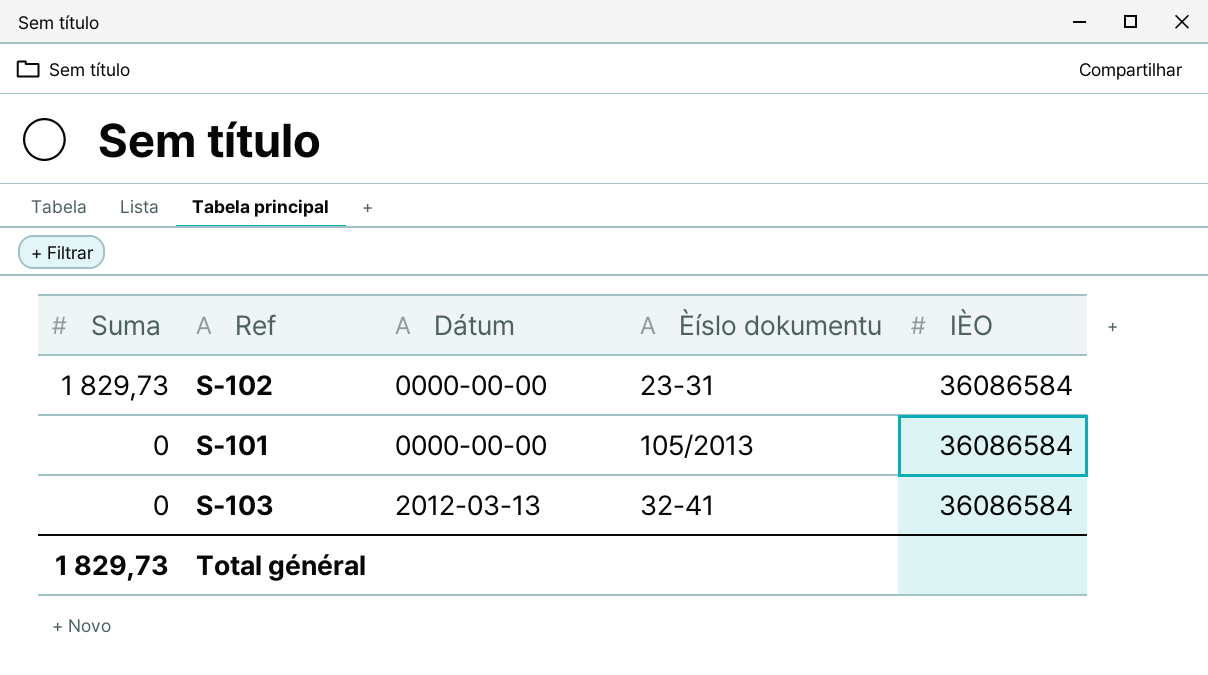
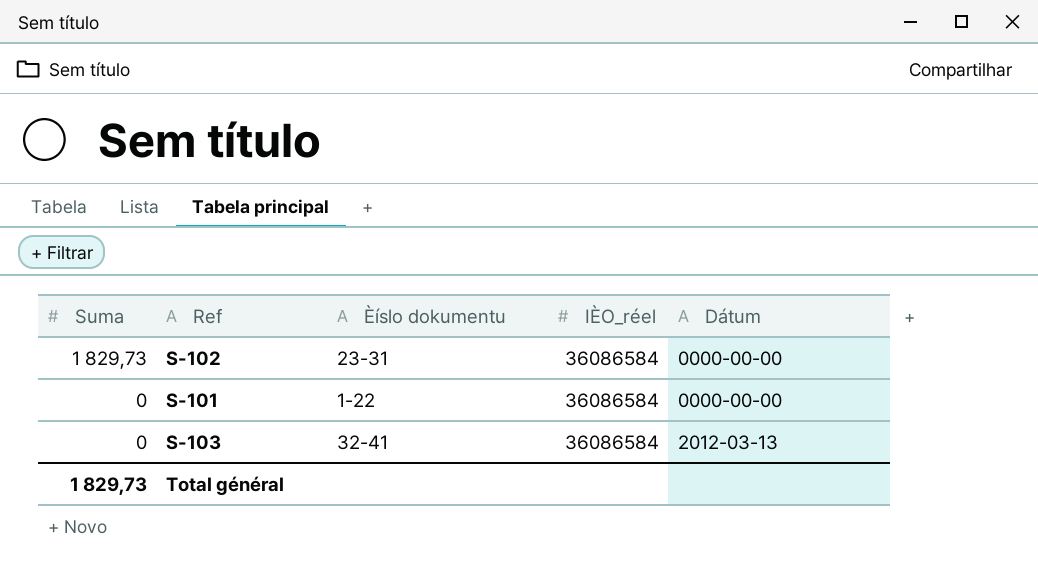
column name: IÈO -> IÈO_réel
column Dátum | position: 3 -> 5
S-101 | Èíslo dokumentu: 105/2013 -> 1-22

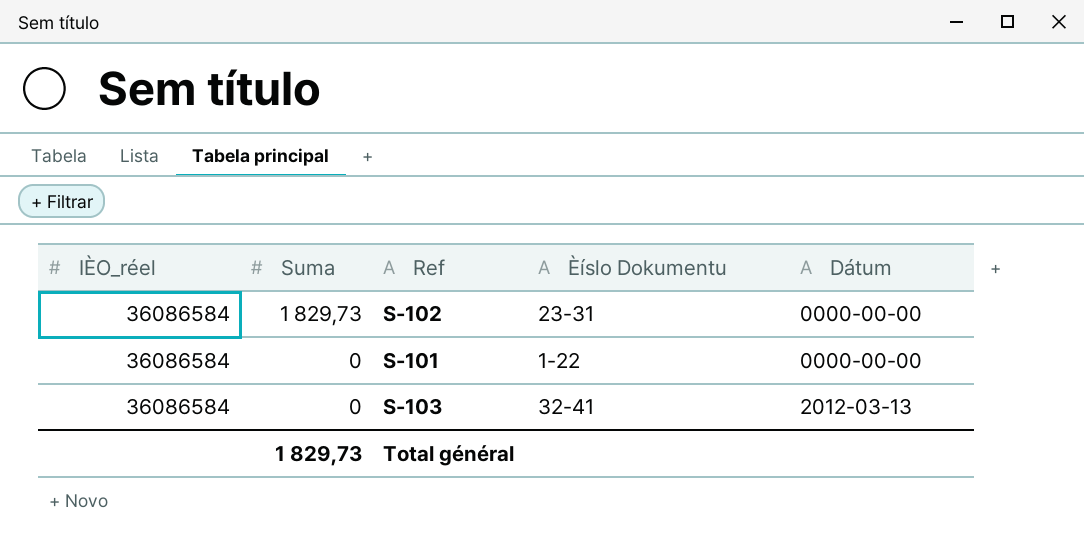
column IÈO_réel | position: 4 -> 1
column name: Èíslo dokumentu -> Èíslo Dokumentu

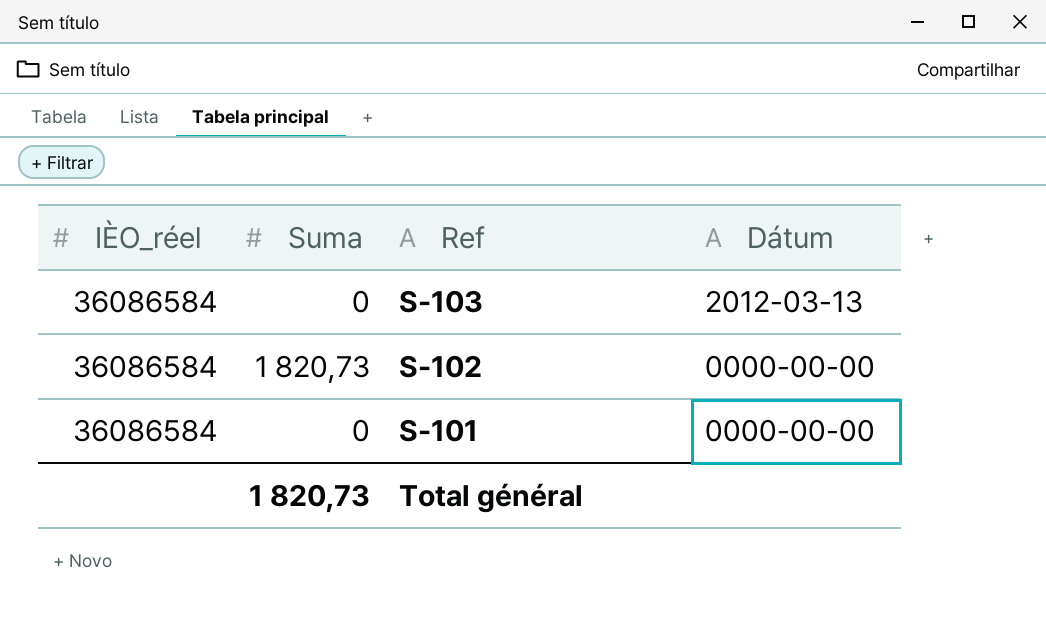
row order: Suma descending -> Ref descending
column Èíslo Dokumentu | position: 4 -> none
S-102 | Suma: 1 829,73 -> 1 820,73
Total général | Suma: 1 829,73 -> 1 820,73

